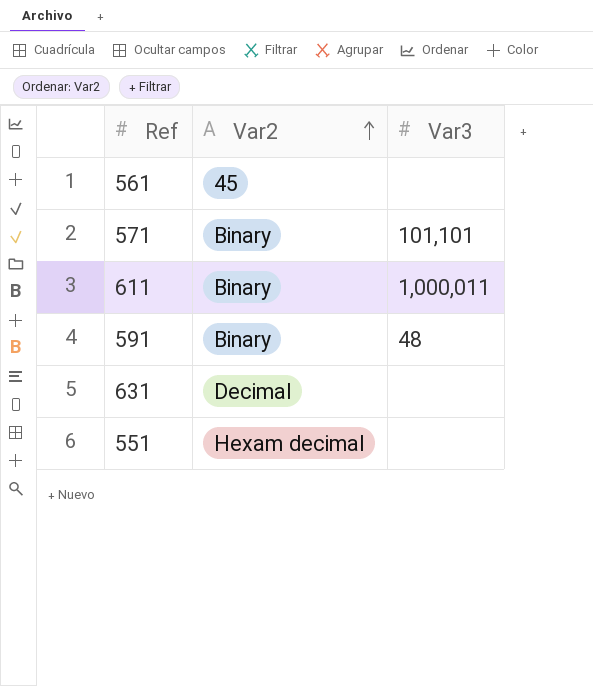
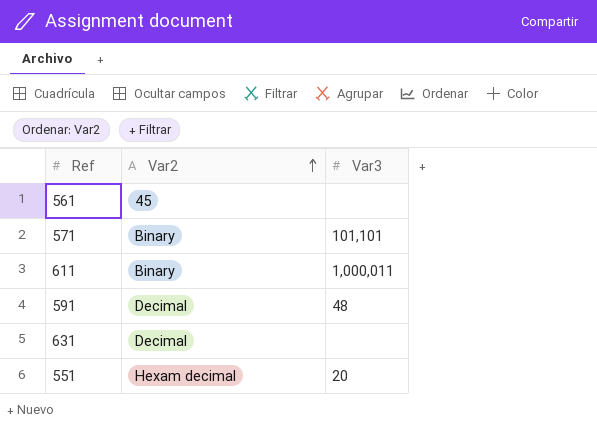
591 | Var2: Binary -> Decimal
551 | Var3: none -> 20

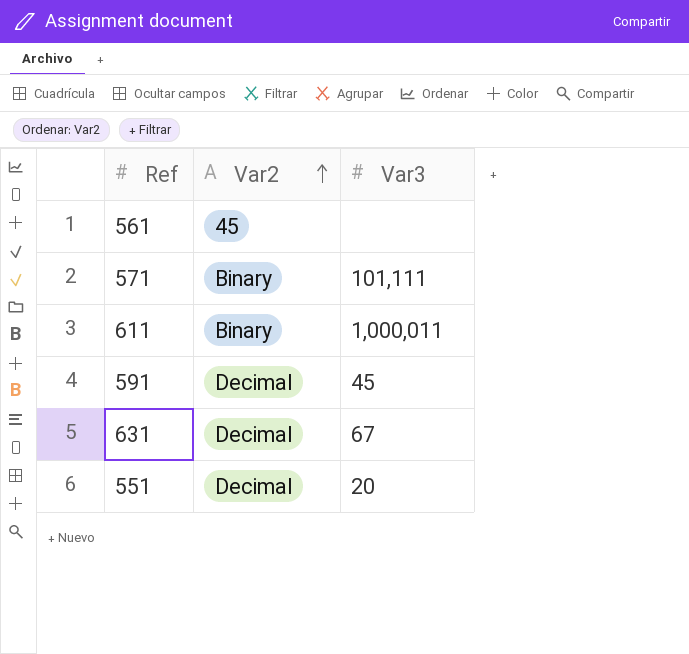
571 | Var3: 101,101 -> 101,111
591 | Var3: 48 -> 45
631 | Var3: none -> 67
551 | Var2: Hexam decimal -> Decimal

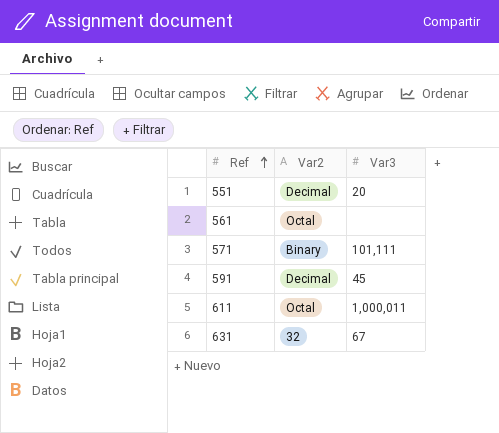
row order: Var2 ascending -> Ref ascending
561 | Var2: 45 -> Octal
611 | Var2: Binary -> Octal
631 | Var2: Decimal -> 32

